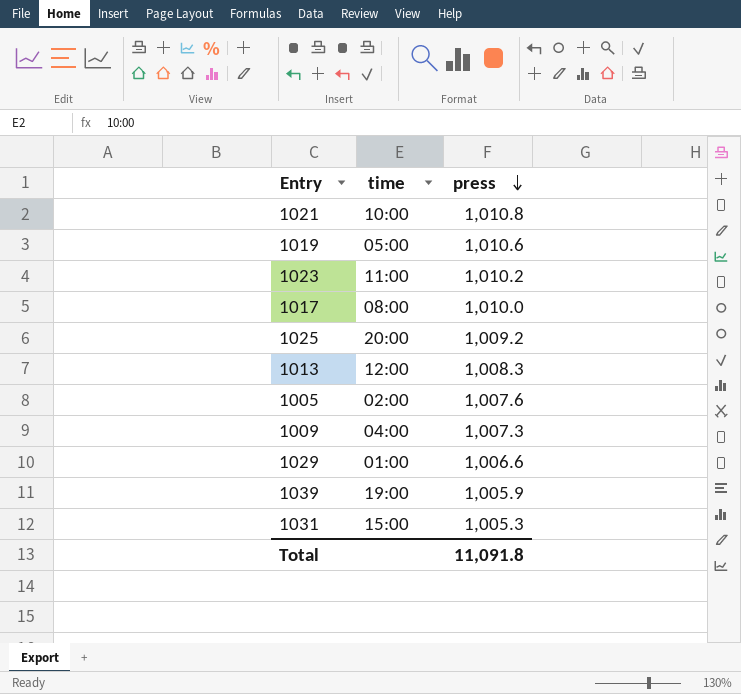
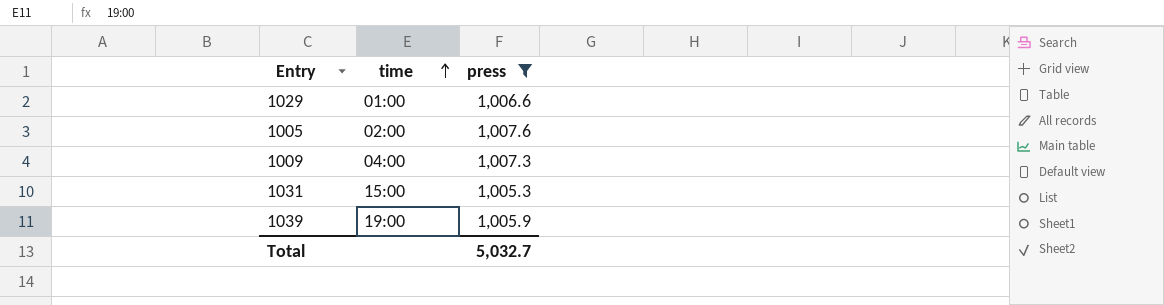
filter: none -> press <= 1,007.6
row order: press descending -> time ascending
Total | press: 11,091.8 -> 5,032.7

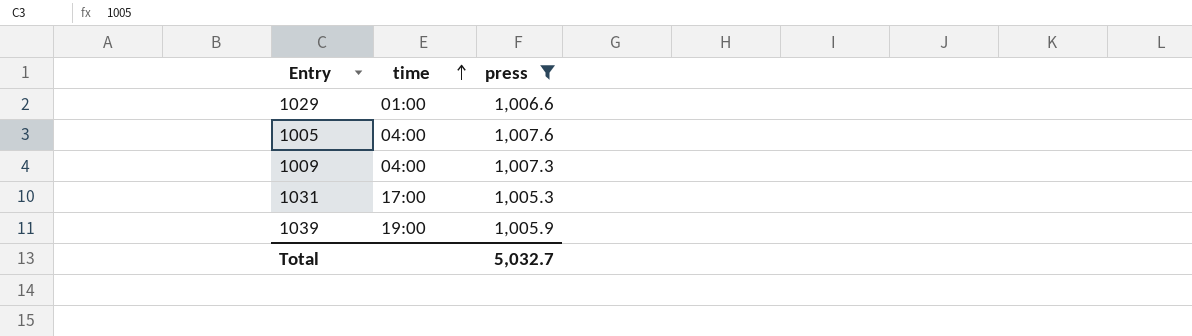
1005 | time: 02:00 -> 04:00
1031 | time: 15:00 -> 17:00

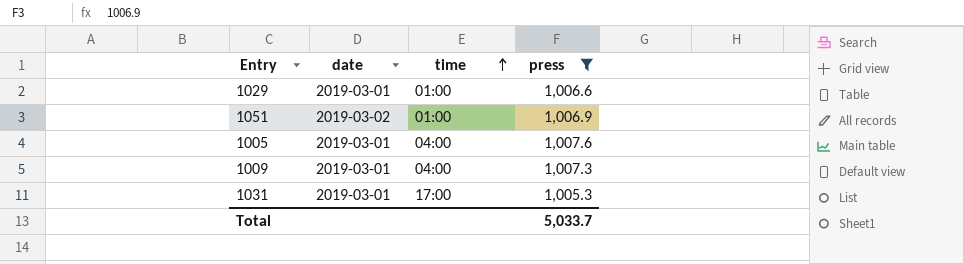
column date | position: none -> 2
row 1039: 19:00 | 1,005.9 -> none
row 1051: none -> 2019-03-02 | 01:00 | 1,006.9
Total | press: 5,032.7 -> 5,033.7

